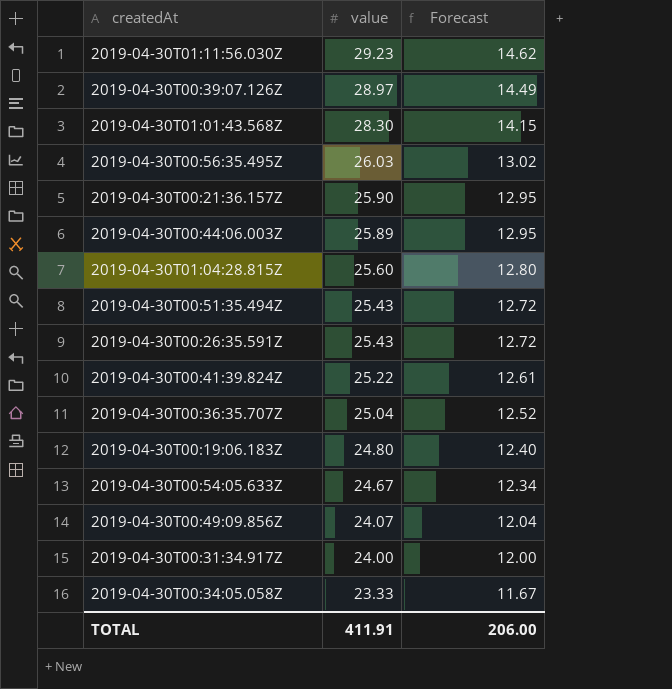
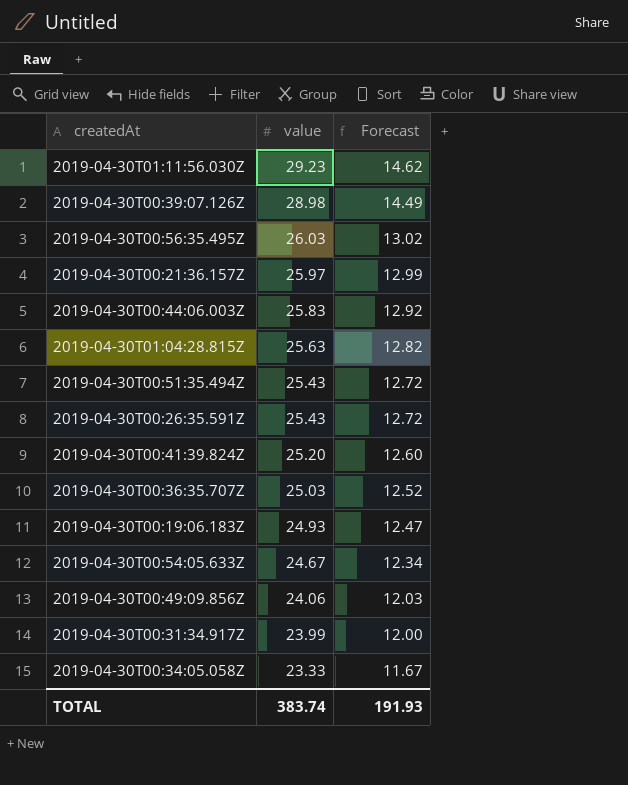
row 2019-04-30T01:01:43.568Z: 28.30 | 14.15 -> none
2019-04-30T00:39:07.126Z | value: 28.97 -> 28.98
2019-04-30T00:21:36.157Z | value: 25.90 -> 25.97
2019-04-30T00:21:36.157Z | Forecast: 12.95 -> 12.99
2019-04-30T00:44:06.003Z | value: 25.89 -> 25.83
2019-04-30T00:44:06.003Z | Forecast: 12.95 -> 12.92
2019-04-30T01:04:28.815Z | value: 25.60 -> 25.63
2019-04-30T01:04:28.815Z | Forecast: 12.80 -> 12.82
2019-04-30T00:41:39.824Z | value: 25.22 -> 25.20
2019-04-30T00:41:39.824Z | Forecast: 12.61 -> 12.60
2019-04-30T00:36:35.707Z | value: 25.04 -> 25.03
2019-04-30T00:19:06.183Z | value: 24.80 -> 24.93
2019-04-30T00:19:06.183Z | Forecast: 12.40 -> 12.47
2019-04-30T00:49:09.856Z | value: 24.07 -> 24.06
2019-04-30T00:49:09.856Z | Forecast: 12.04 -> 12.03
2019-04-30T00:31:34.917Z | value: 24.00 -> 23.99
TOTAL | value: 411.91 -> 383.74
TOTAL | Forecast: 206.00 -> 191.93

